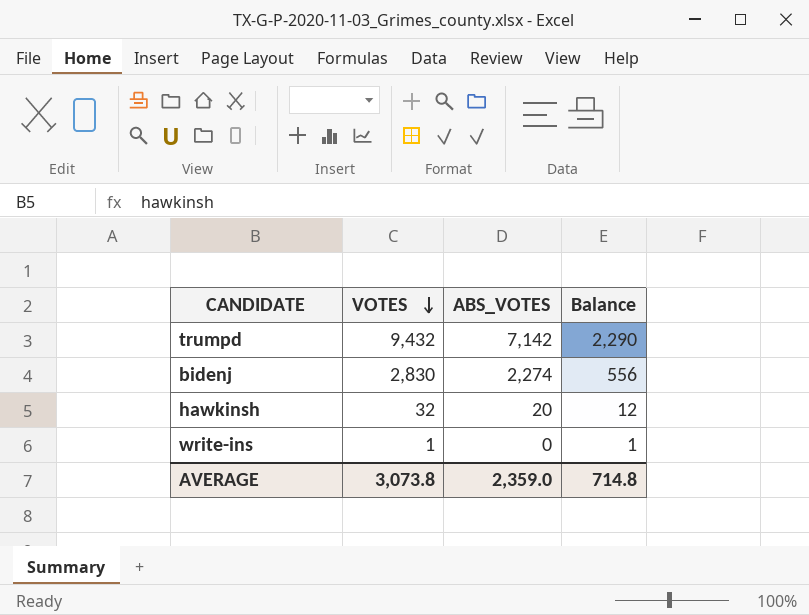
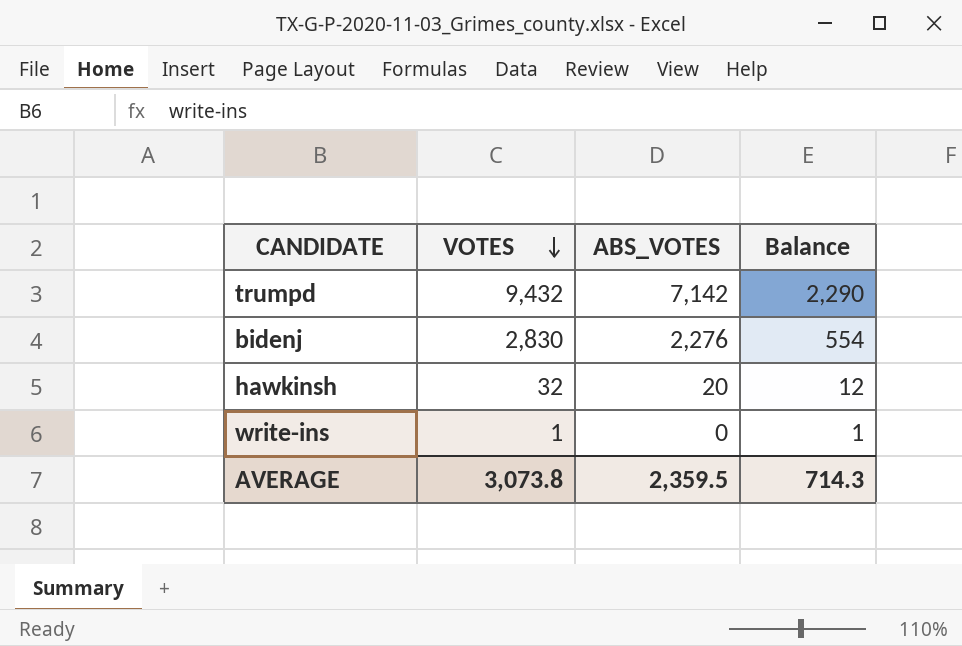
bidenj | ABS_VOTES: 2,274 -> 2,276
bidenj | Balance: 556 -> 554
AVERAGE | ABS_VOTES: 2,359.0 -> 2,359.5
AVERAGE | Balance: 714.8 -> 714.3

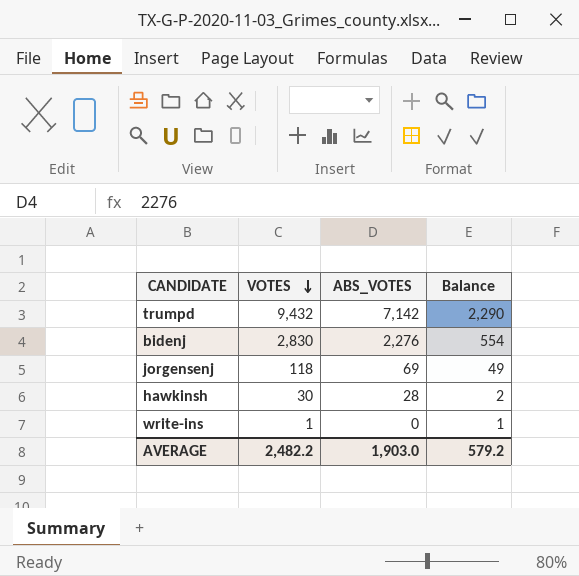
row jorgensenj: none -> 118 | 69 | 49
hawkinsh | VOTES: 32 -> 30
hawkinsh | ABS_VOTES: 20 -> 28
hawkinsh | Balance: 12 -> 2
AVERAGE | VOTES: 3,073.8 -> 2,482.2
AVERAGE | ABS_VOTES: 2,359.5 -> 1,903.0
AVERAGE | Balance: 714.3 -> 579.2

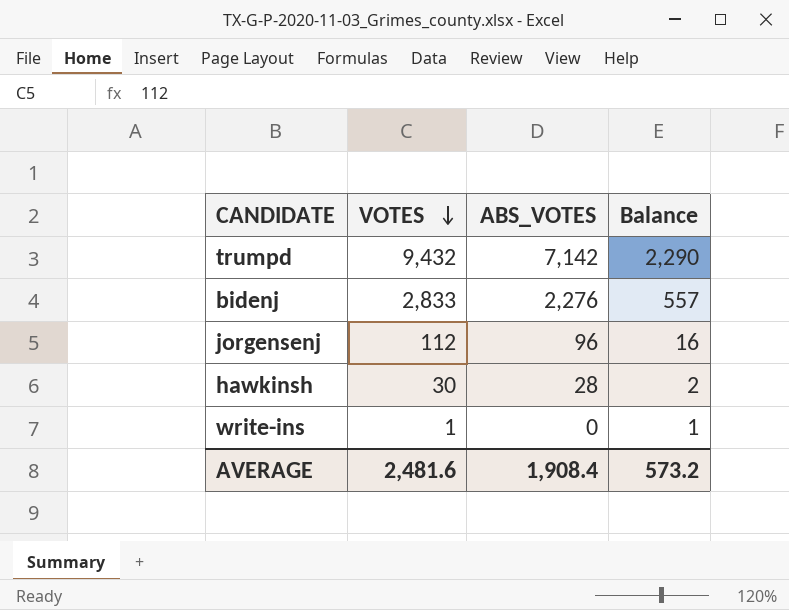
bidenj | VOTES: 2,830 -> 2,833
bidenj | Balance: 554 -> 557
jorgensenj | VOTES: 118 -> 112
jorgensenj | ABS_VOTES: 69 -> 96
jorgensenj | Balance: 49 -> 16
AVERAGE | VOTES: 2,482.2 -> 2,481.6
AVERAGE | ABS_VOTES: 1,903.0 -> 1,908.4
AVERAGE | Balance: 579.2 -> 573.2

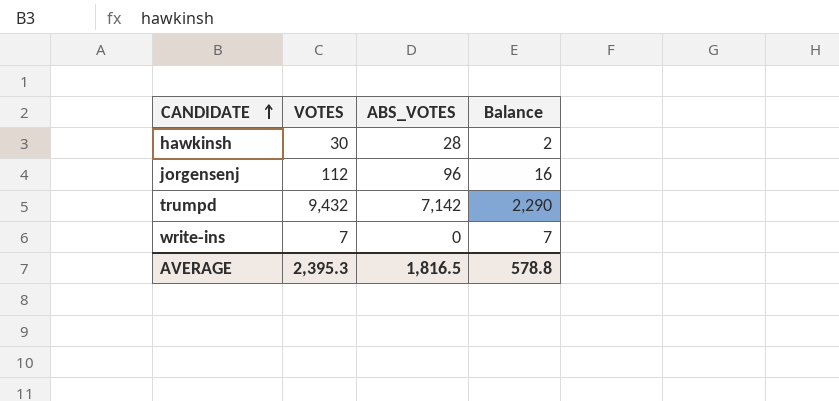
row order: VOTES descending -> CANDIDATE ascending
row bidenj: 2,833 | 2,276 | 557 -> none
write-ins | VOTES: 1 -> 7
write-ins | Balance: 1 -> 7
AVERAGE | VOTES: 2,481.6 -> 2,395.3
AVERAGE | ABS_VOTES: 1,908.4 -> 1,816.5
AVERAGE | Balance: 573.2 -> 578.8

